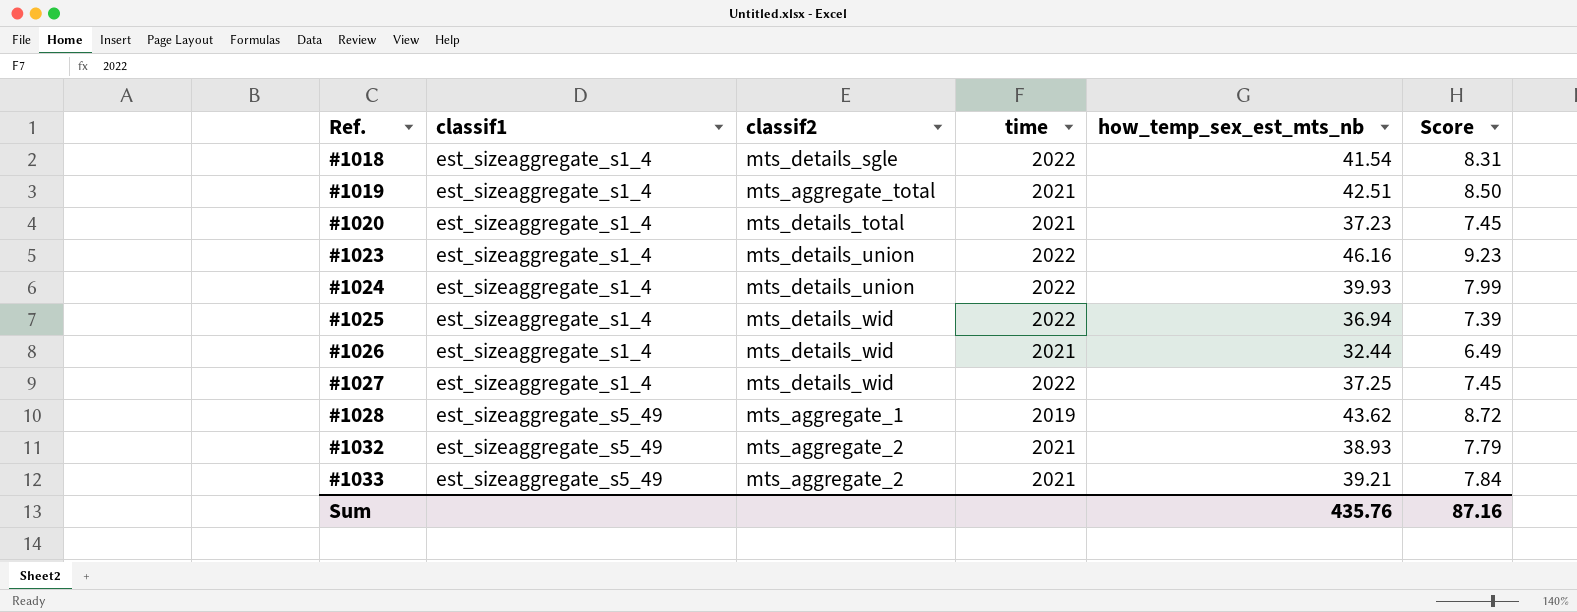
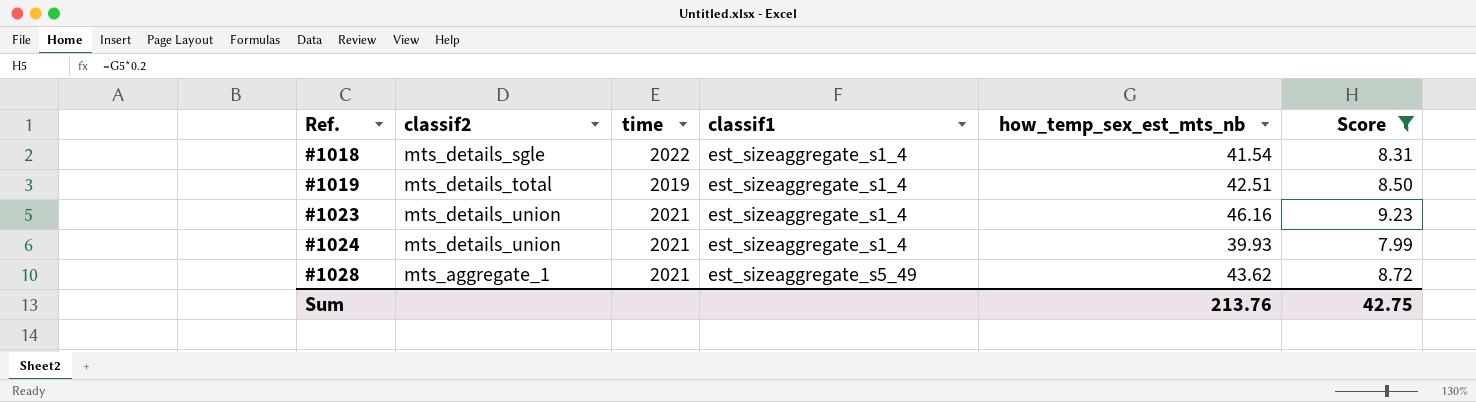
filter: none -> Score >= 7.99
column classif1 | position: 2 -> 4
#1019 | classif2: mts_aggregate_total -> mts_details_total
#1019 | time: 2021 -> 2019
#1023 | time: 2022 -> 2021
#1024 | time: 2022 -> 2021
#1028 | time: 2019 -> 2021
Sum | how_temp_sex_est_mts_nb: 435.76 -> 213.76
Sum | Score: 87.16 -> 42.75

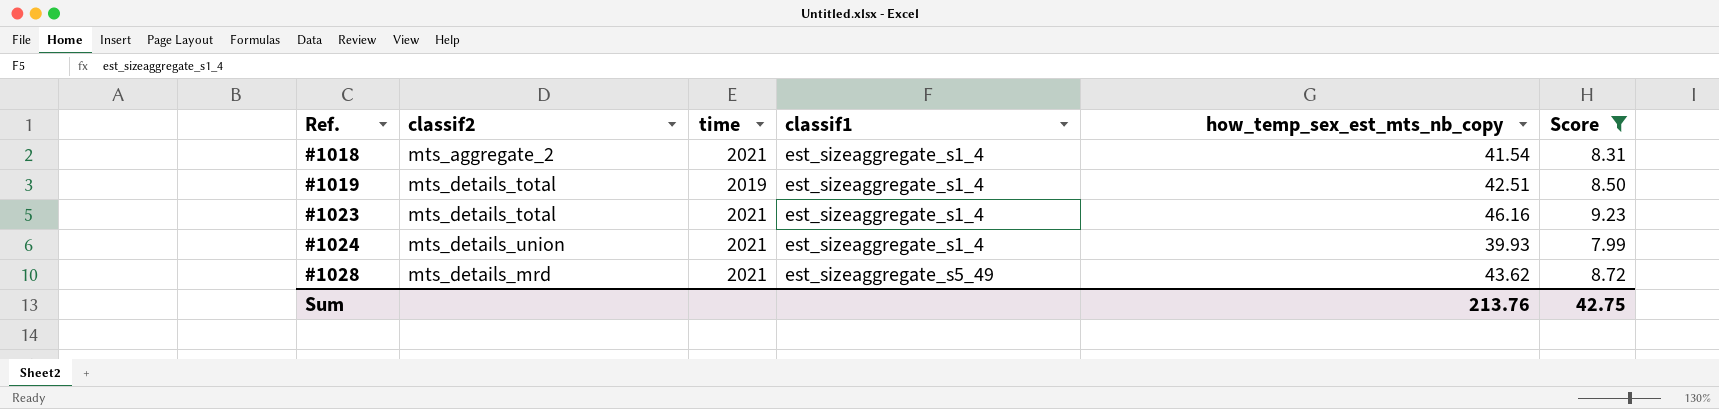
column name: how_temp_sex_est_mts_nb -> how_temp_sex_est_mts_nb_copy
#1018 | classif2: mts_details_sgle -> mts_aggregate_2
#1018 | time: 2022 -> 2021
#1023 | classif2: mts_details_union -> mts_details_total
#1028 | classif2: mts_aggregate_1 -> mts_details_mrd

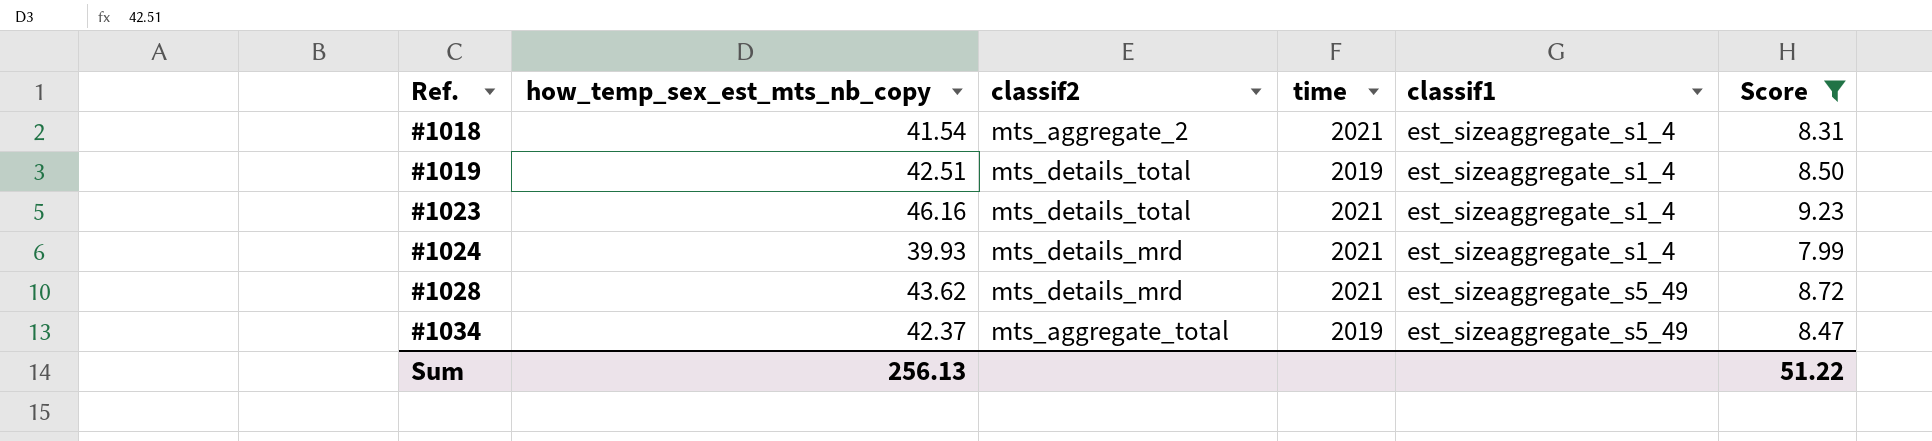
column how_temp_sex_est_mts_nb_copy | position: 5 -> 2
#1024 | classif2: mts_details_union -> mts_details_mrd
row #1034: none -> 42.37 | mts_aggregate_total | 2019 | est_sizeaggregate_s5_49 | 8.47
Sum | how_temp_sex_est_mts_nb_copy: 213.76 -> 256.13
Sum | Score: 42.75 -> 51.22

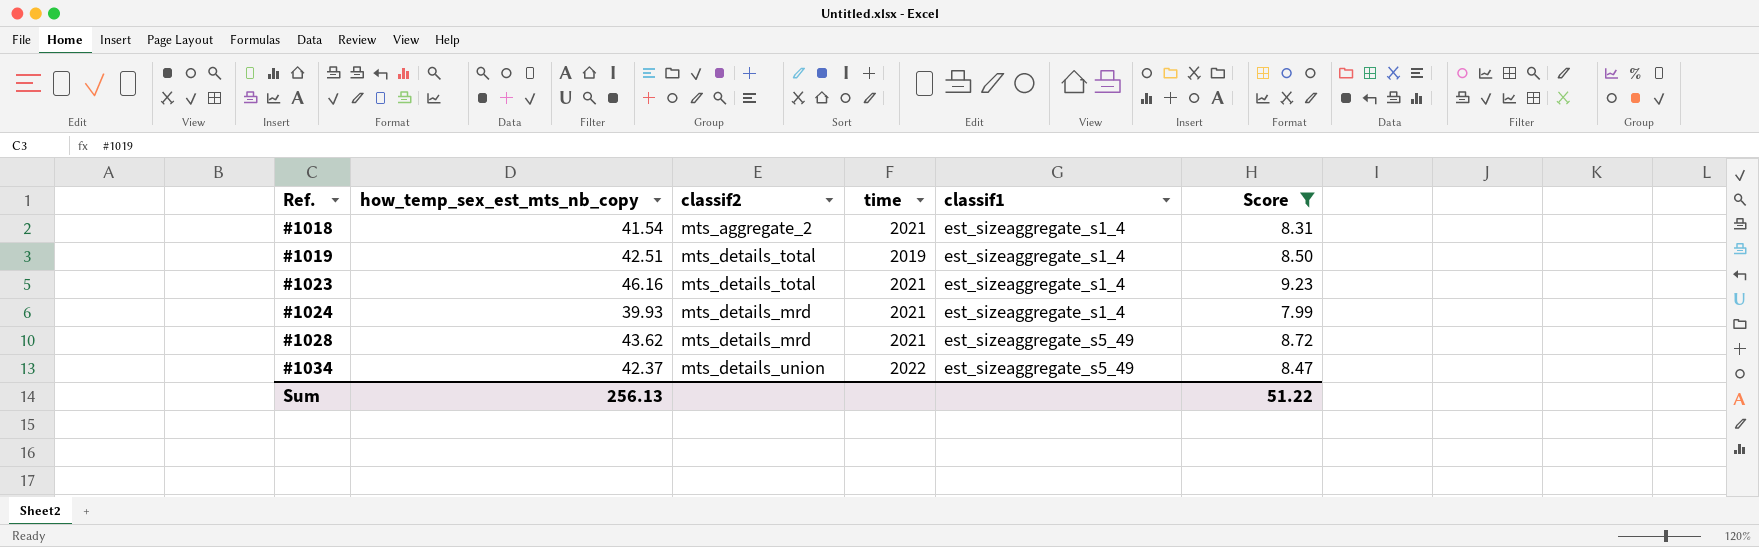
#1034 | classif2: mts_aggregate_total -> mts_details_union
#1034 | time: 2019 -> 2022

